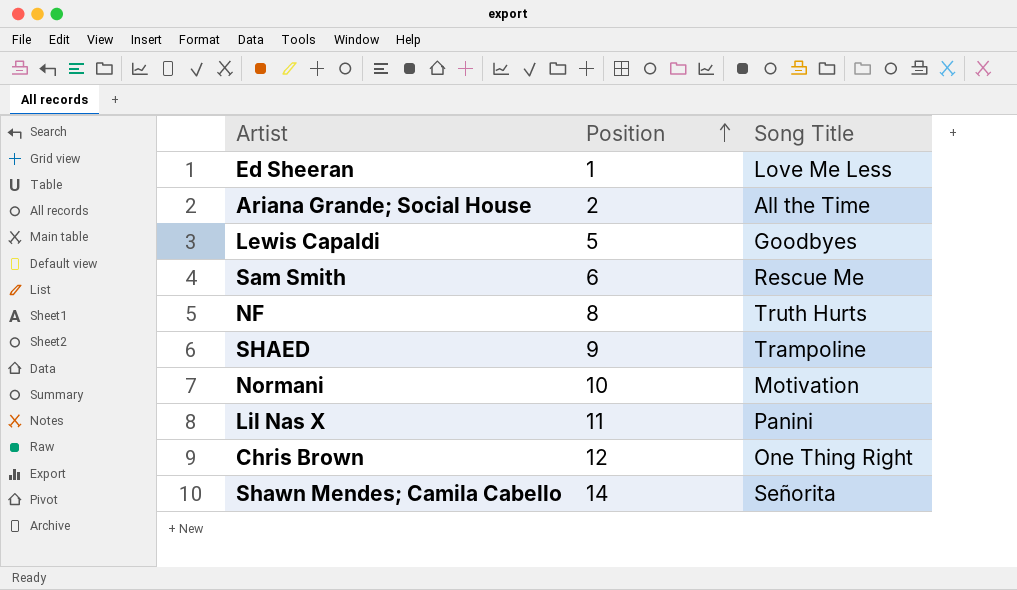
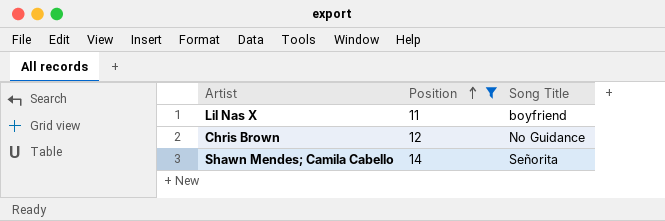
filter: none -> Position >= 11
Lil Nas X | Song Title: Panini -> boyfriend
Chris Brown | Song Title: One Thing Right -> No Guidance

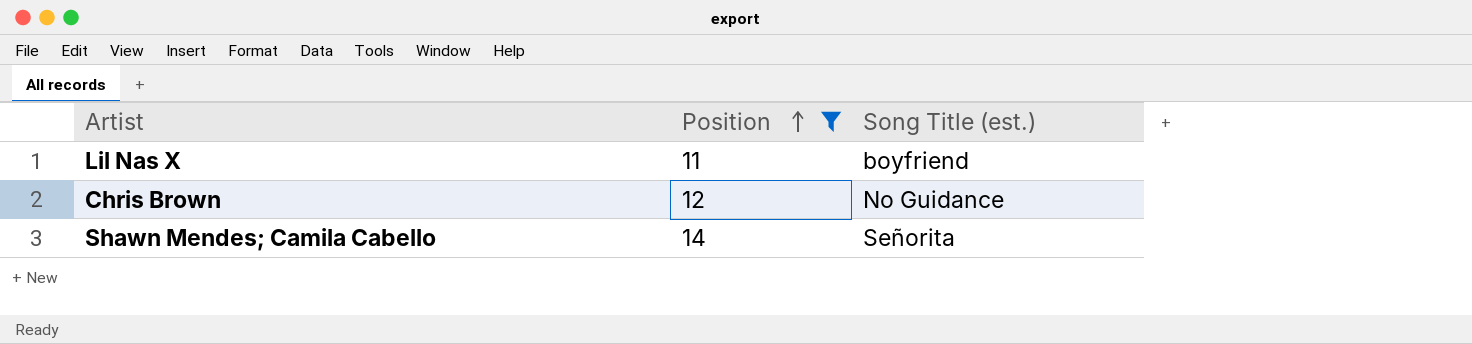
column name: Song Title -> Song Title (est.)

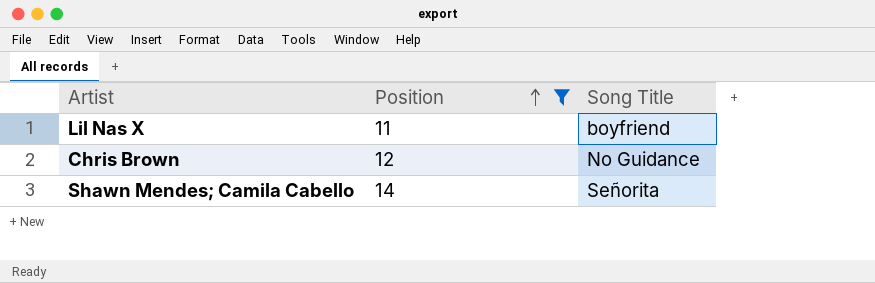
column name: Song Title (est.) -> Song Title

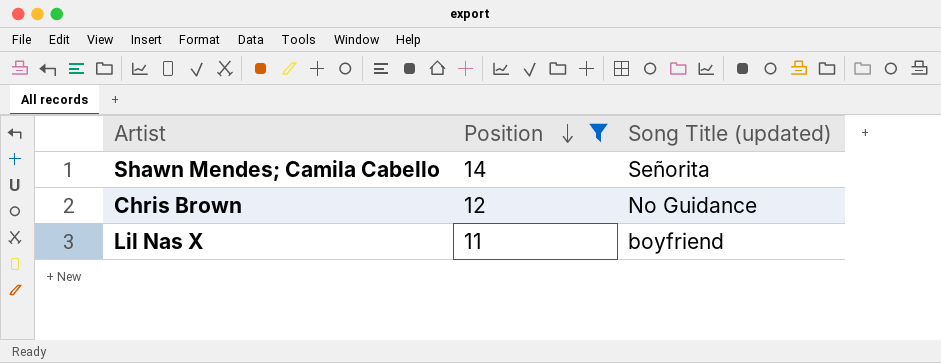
row order: Position ascending -> Position descending
column name: Song Title -> Song Title (updated)

